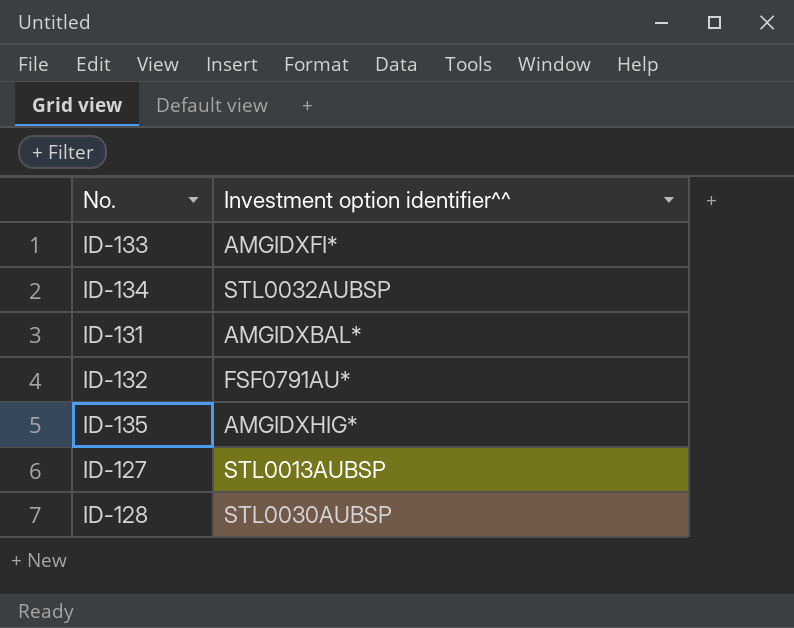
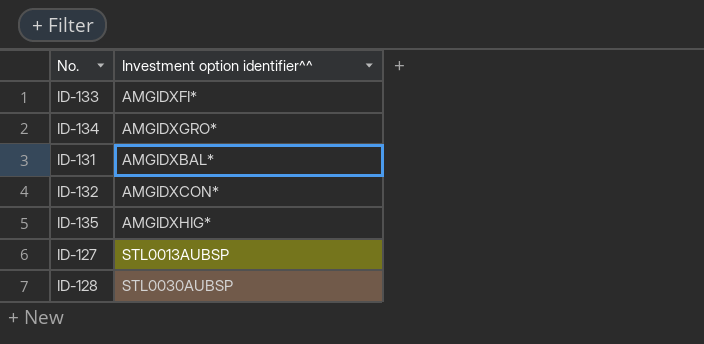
ID-134 | Investment option identifier^^: STL0032AUBSP -> AMGIDXGRO*
ID-132 | Investment option identifier^^: FSF0791AU* -> AMGIDXCON*

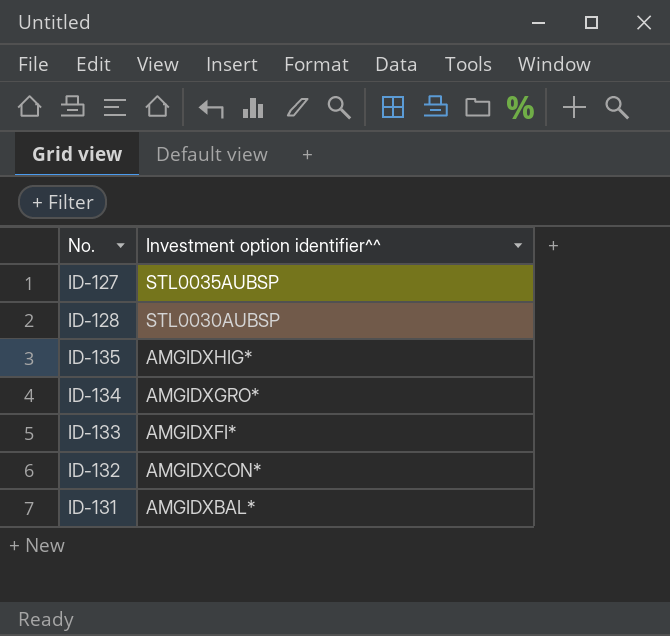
row order: none -> Investment option identifier^^ descending
ID-127 | Investment option identifier^^: STL0013AUBSP -> STL0035AUBSP

